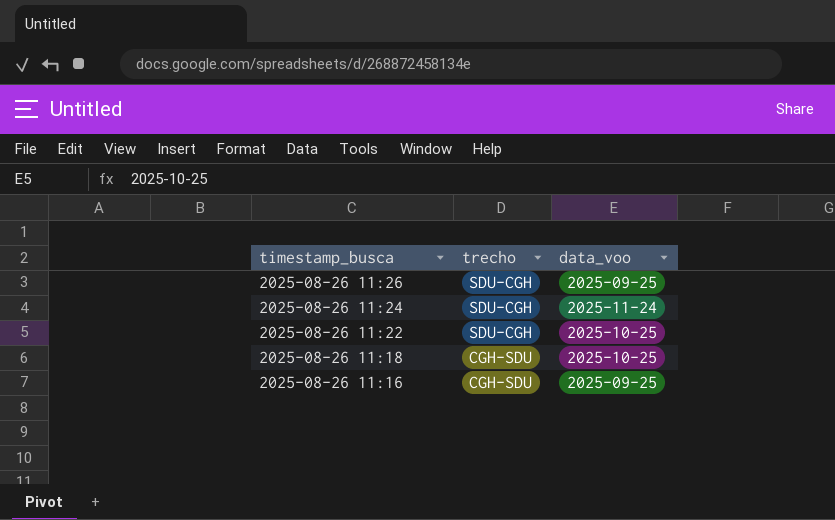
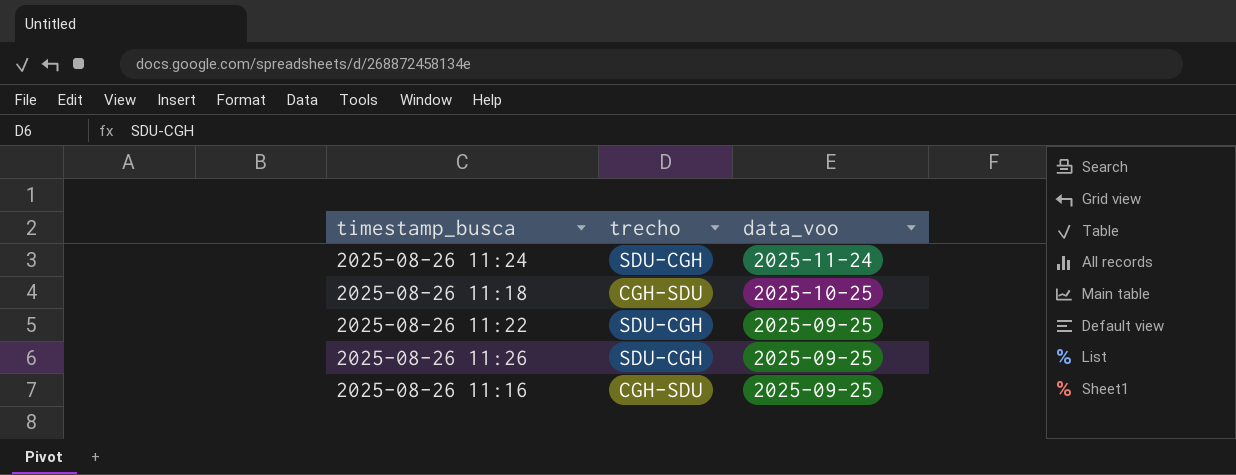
row order: timestamp_busca descending -> data_voo descending
2025-08-26 11:22 | data_voo: 2025-10-25 -> 2025-09-25

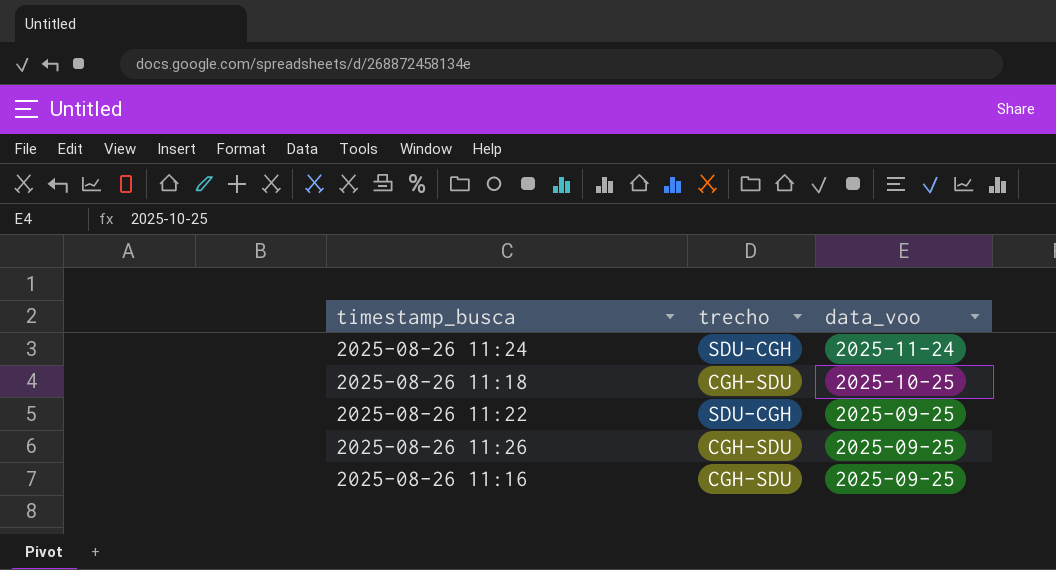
2025-08-26 11:26 | trecho: SDU-CGH -> CGH-SDU

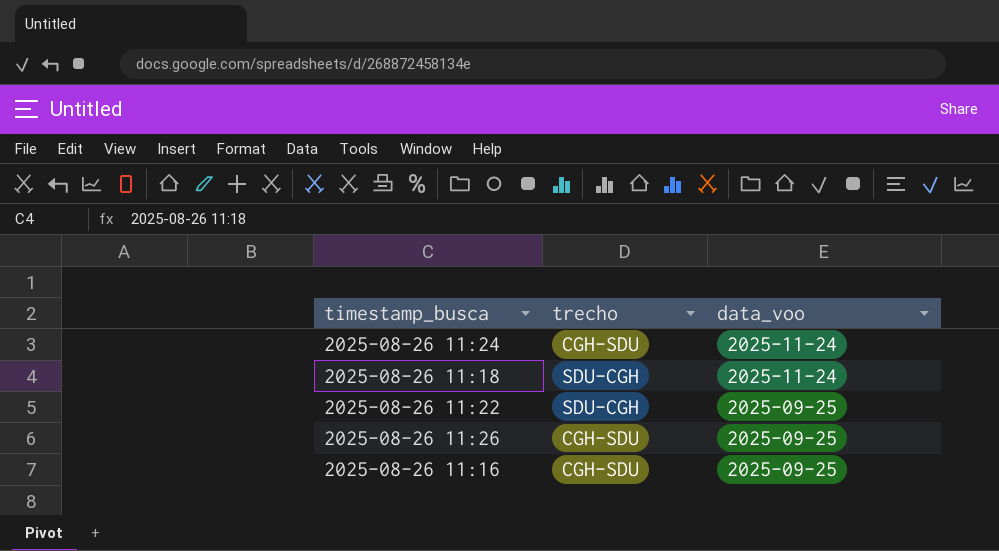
2025-08-26 11:24 | trecho: SDU-CGH -> CGH-SDU
2025-08-26 11:18 | trecho: CGH-SDU -> SDU-CGH
2025-08-26 11:18 | data_voo: 2025-10-25 -> 2025-11-24

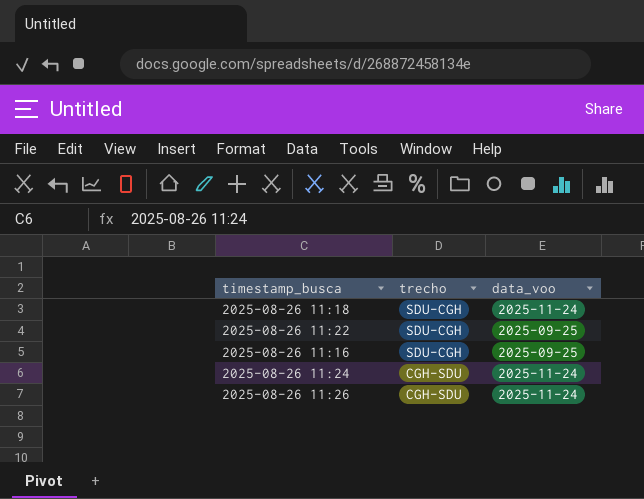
row order: data_voo descending -> trecho descending
2025-08-26 11:16 | trecho: CGH-SDU -> SDU-CGH
2025-08-26 11:26 | data_voo: 2025-09-25 -> 2025-11-24

